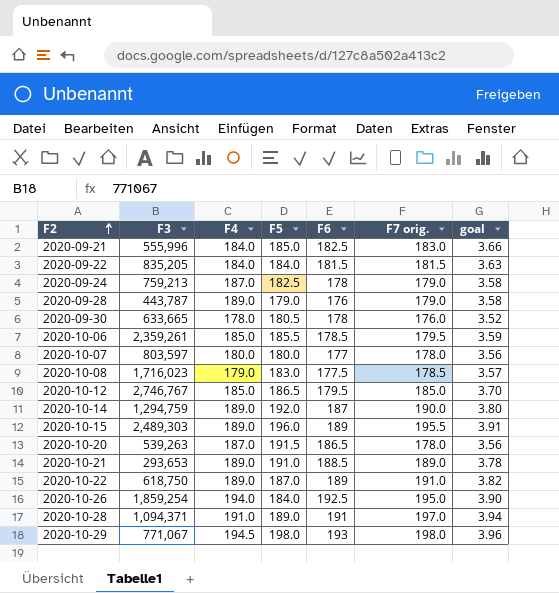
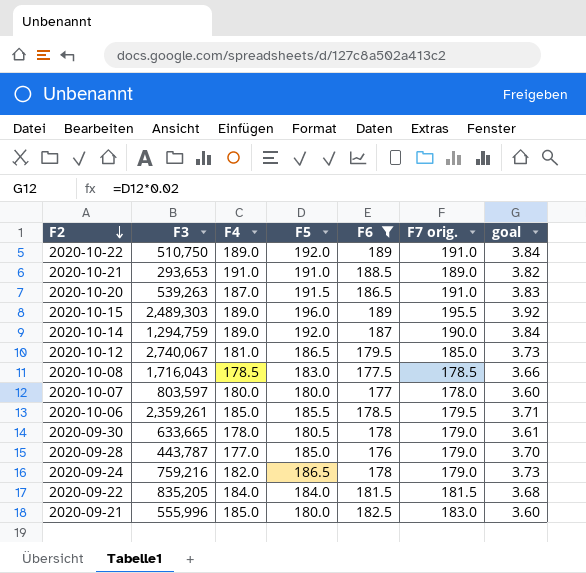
filter: none -> F6 <= 189
row order: F2 ascending -> F2 descending
column goal | formula: [F7 orig.] * 0.02 -> [F5] * 0.02
2020-10-22 | F3: 618,750 -> 510,750
2020-10-22 | F5: 187.0 -> 192.0
2020-10-21 | F4: 189.0 -> 191.0
2020-10-20 | F7 orig.: 178.0 -> 191.0
2020-10-12 | F3: 2,746,767 -> 2,740,067
2020-10-12 | F4: 185.0 -> 181.0
2020-10-08 | F3: 1,716,023 -> 1,716,043
2020-10-08 | F4: 179.0 -> 178.5
2020-09-30 | F7 orig.: 176.0 -> 179.0
2020-09-28 | F4: 189.0 -> 177.0
2020-09-28 | F5: 179.0 -> 185.0
2020-09-24 | F3: 759,213 -> 759,216
2020-09-24 | F4: 187.0 -> 182.0
2020-09-24 | F5: 182.5 -> 186.5
2020-09-21 | F4: 184.0 -> 185.0
2020-09-21 | F5: 185.0 -> 180.0

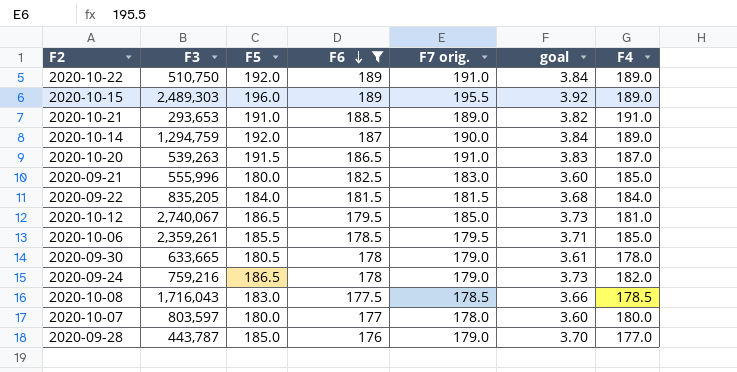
row order: F2 descending -> F6 descending
column F4 | position: 3 -> 7

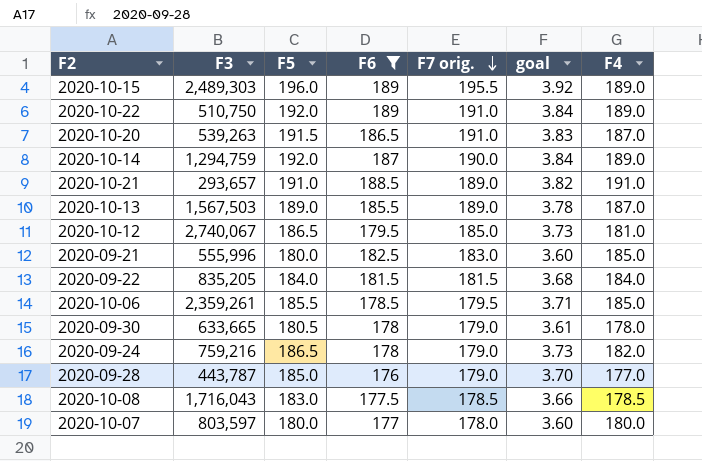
row order: F6 descending -> F7 orig. descending
2020-10-21 | F3: 293,653 -> 293,657
row 2020-10-13: none -> 1,567,503 | 189.0 | 185.5 | 189.0 | 3.78 | 187.0

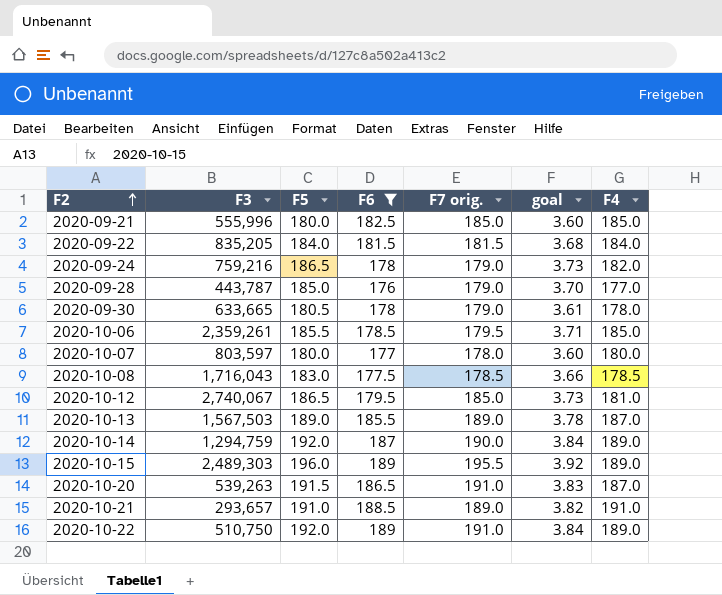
row order: F7 orig. descending -> F2 ascending
2020-09-21 | F7 orig.: 183.0 -> 185.0

